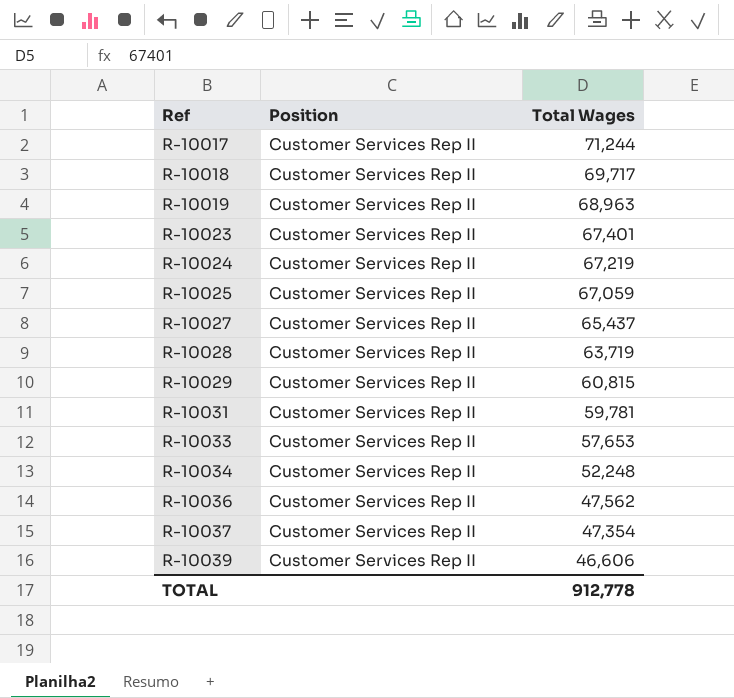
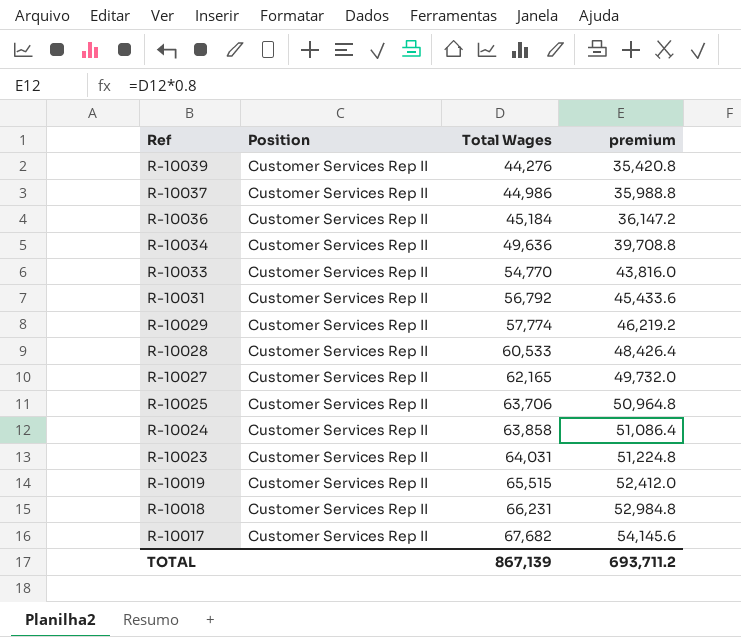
row order: Ref ascending -> Ref descending
column premium | formula: none -> [Total Wages] * 0.8
R-10039 | Total Wages: 46,606 -> 44,276
R-10037 | Total Wages: 47,354 -> 44,986
R-10036 | Total Wages: 47,562 -> 45,184
R-10034 | Total Wages: 52,248 -> 49,636
R-10033 | Total Wages: 57,653 -> 54,770
R-10031 | Total Wages: 59,781 -> 56,792
R-10029 | Total Wages: 60,815 -> 57,774
R-10028 | Total Wages: 63,719 -> 60,533
R-10027 | Total Wages: 65,437 -> 62,165
R-10025 | Total Wages: 67,059 -> 63,706
R-10024 | Total Wages: 67,219 -> 63,858
R-10023 | Total Wages: 67,401 -> 64,031
R-10019 | Total Wages: 68,963 -> 65,515
R-10018 | Total Wages: 69,717 -> 66,231
R-10017 | Total Wages: 71,244 -> 67,682
TOTAL | Total Wages: 912,778 -> 867,139

